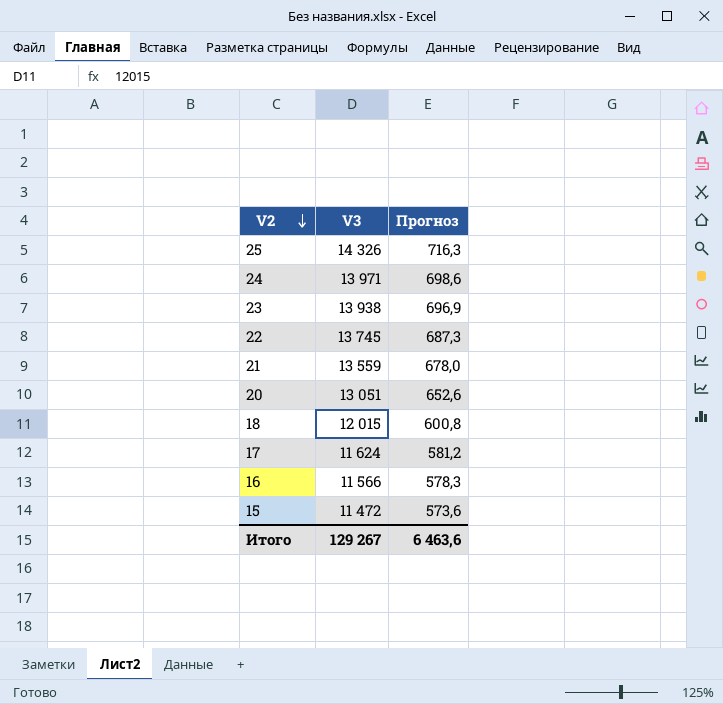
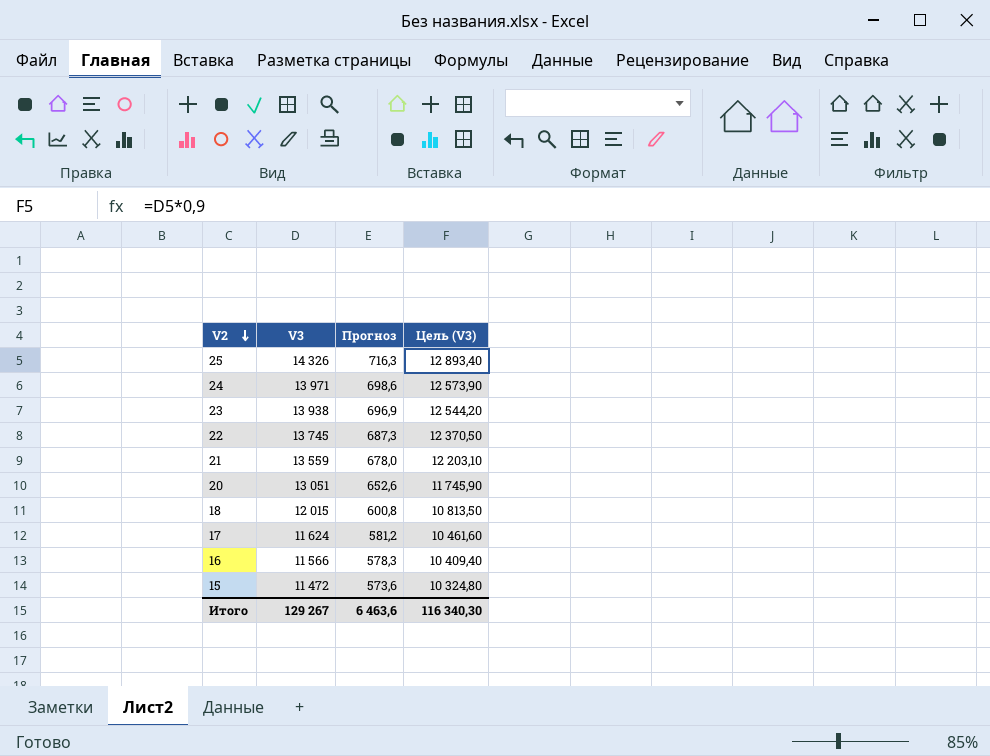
column Цель (V3) | formula: none -> [V3] * 0,9

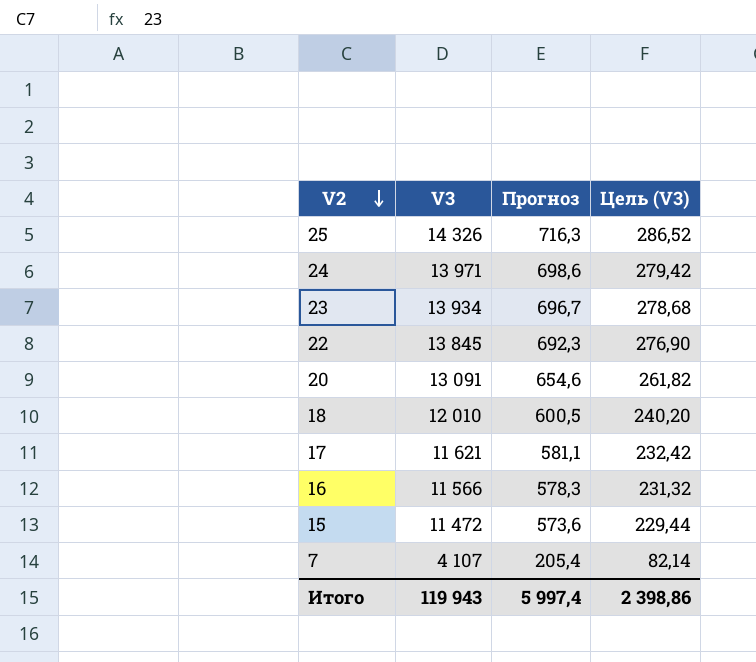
column Цель (V3) | formula: [V3] * 0,9 -> [V3] * 0,02
row 21: 13 559 | 678,0 | 12 203,10 -> none
23 | V3: 13 938 -> 13 934
23 | Прогноз: 696,9 -> 696,7
22 | V3: 13 745 -> 13 845
22 | Прогноз: 687,3 -> 692,3
20 | V3: 13 051 -> 13 091
20 | Прогноз: 652,6 -> 654,6
18 | V3: 12 015 -> 12 010
18 | Прогноз: 600,8 -> 600,5
17 | V3: 11 624 -> 11 621
17 | Прогноз: 581,2 -> 581,1
row 7: none -> 4 107 | 205,4 | 82,14
Итого | V3: 129 267 -> 119 943
Итого | Прогноз: 6 463,6 -> 5 997,4
Итого | Цель (V3): 116 340,30 -> 2 398,86

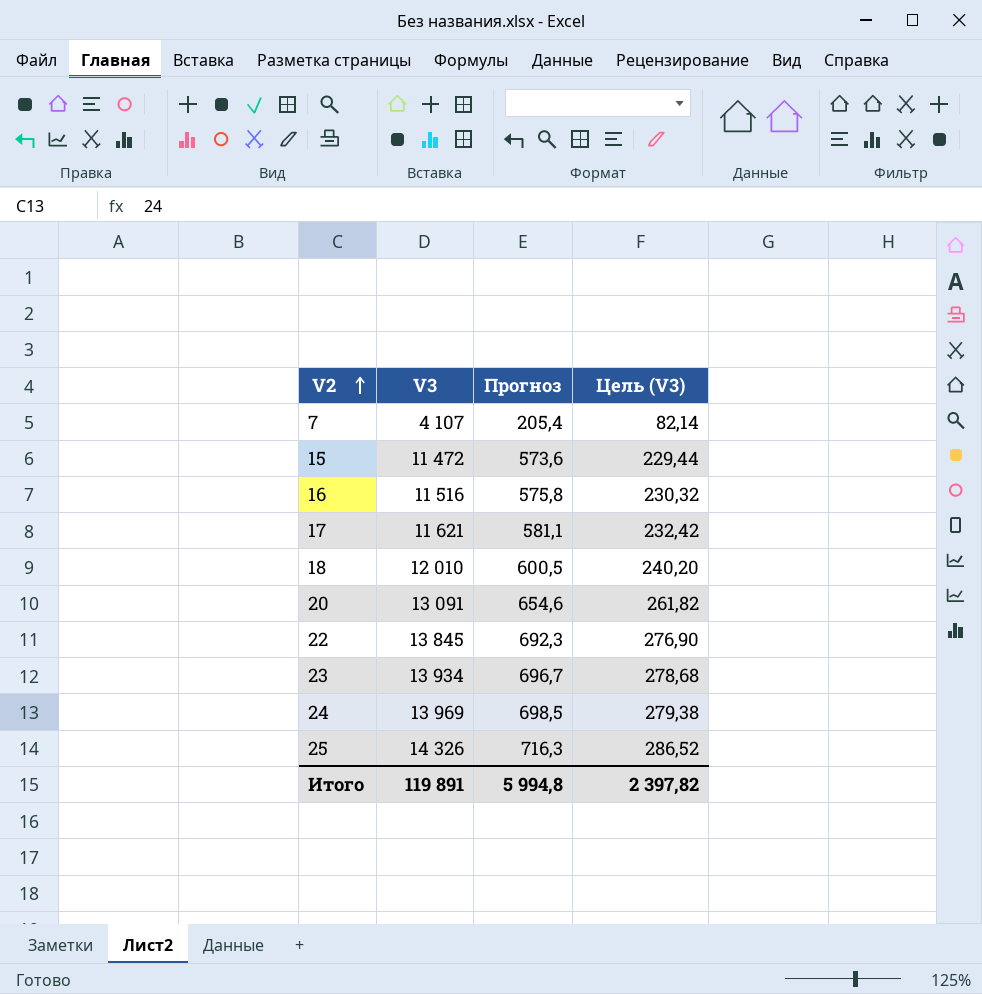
row order: V2 descending -> V2 ascending
16 | V3: 11 566 -> 11 516
16 | Прогноз: 578,3 -> 575,8
16 | Цель (V3): 231,32 -> 230,32
24 | V3: 13 971 -> 13 969
24 | Прогноз: 698,6 -> 698,5
24 | Цель (V3): 279,42 -> 279,38
Итого | V3: 119 943 -> 119 891
Итого | Прогноз: 5 997,4 -> 5 994,8
Итого | Цель (V3): 2 398,86 -> 2 397,82

